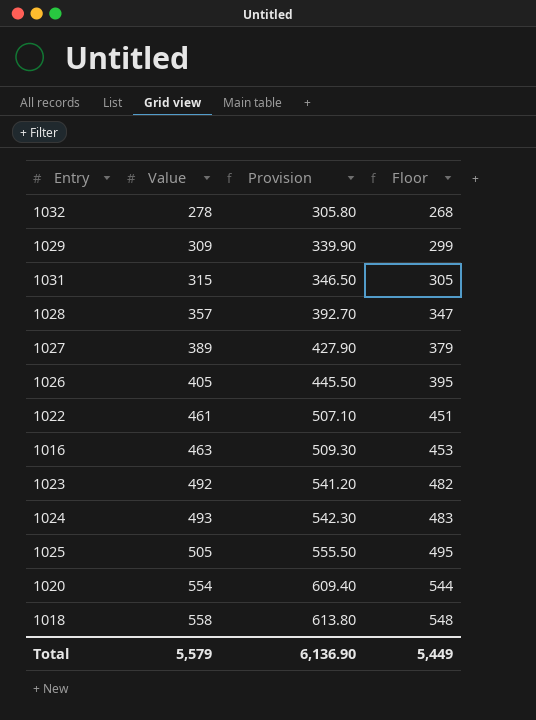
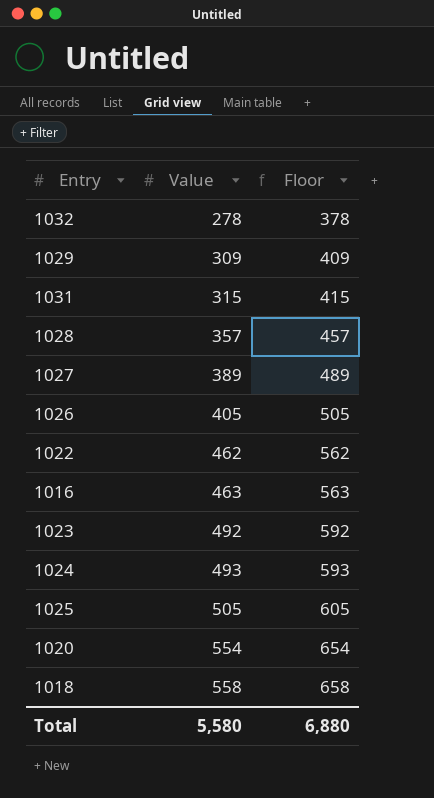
column Provision | formula: [Value] * 1.1 -> none
column Floor | formula: [Value] - 10 -> [Value] + 100
1022 | Value: 461 -> 462
Total | Value: 5,579 -> 5,580
Total | Floor: 5,449 -> 6,880

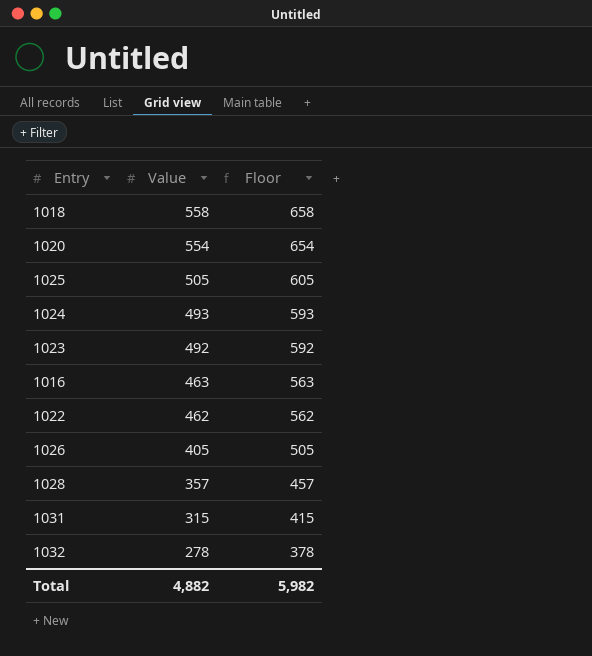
row order: Value ascending -> Value descending
row 1029: 309 | 409 -> none
row 1027: 389 | 489 -> none
Total | Value: 5,580 -> 4,882
Total | Floor: 6,880 -> 5,982

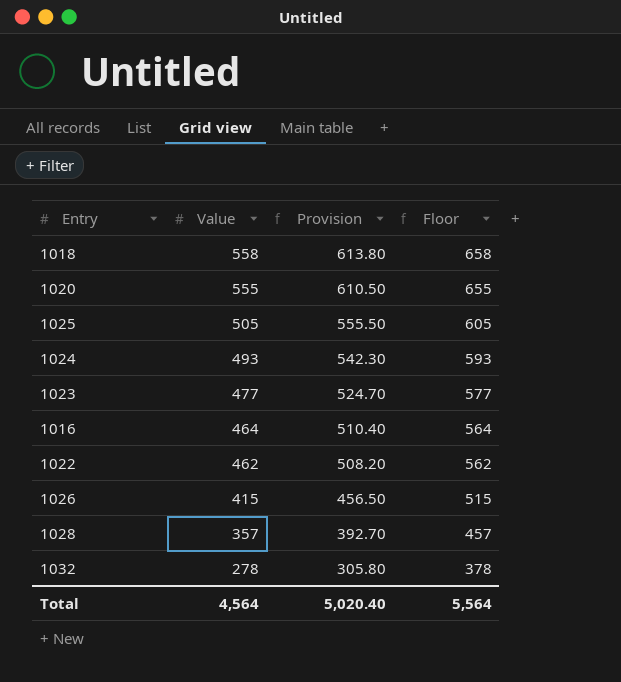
column Provision | formula: none -> [Value] * 1.1
row 1031: 315 | 415 -> none
1020 | Value: 554 -> 555
1020 | Floor: 654 -> 655
1023 | Value: 492 -> 477
1023 | Floor: 592 -> 577
1016 | Value: 463 -> 464
1016 | Floor: 563 -> 564
1026 | Value: 405 -> 415
1026 | Floor: 505 -> 515
Total | Value: 4,882 -> 4,564
Total | Floor: 5,982 -> 5,564

